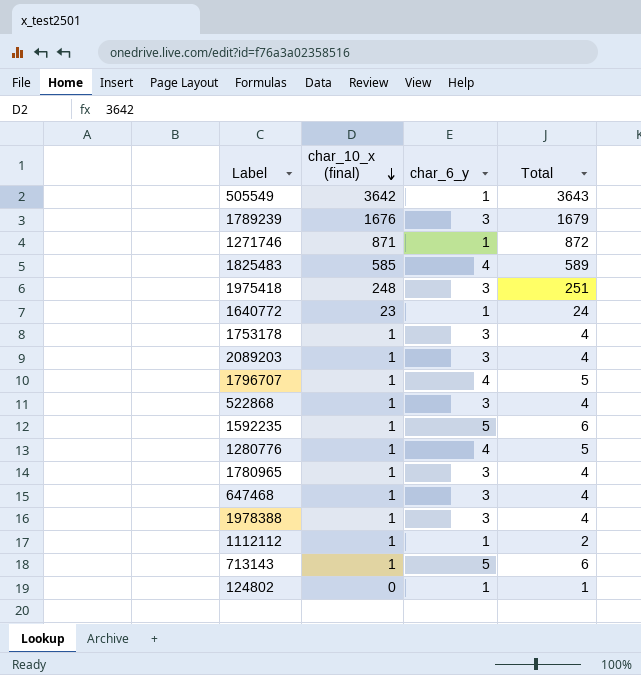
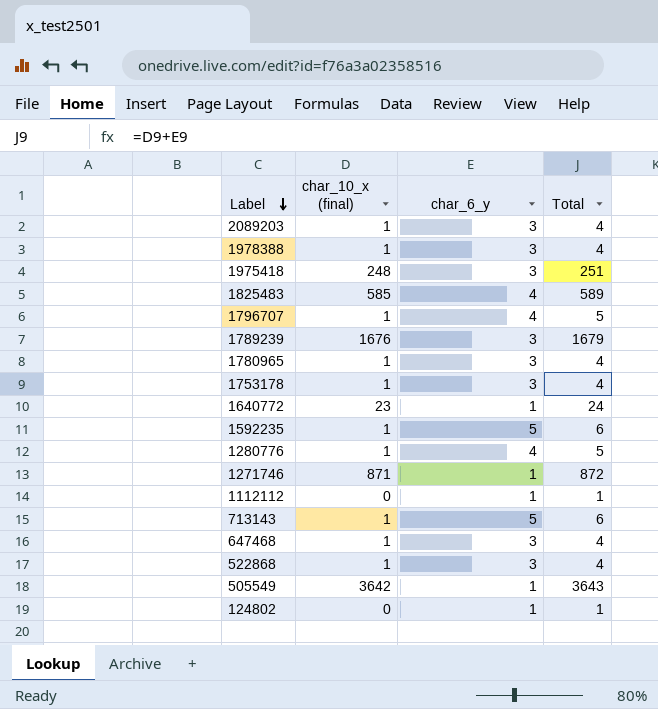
row order: char_10_x (final) descending -> Label descending
1112112 | char_10_x (final): 1 -> 0
1112112 | Total: 2 -> 1

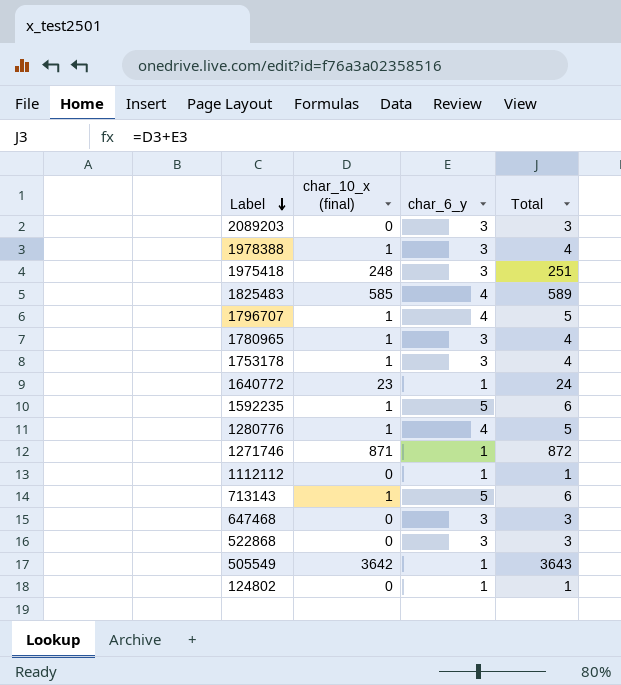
row 1789239: 1676 | 3 | 1679 -> none
2089203 | char_10_x (final): 1 -> 0
2089203 | Total: 4 -> 3
647468 | char_10_x (final): 1 -> 0
647468 | Total: 4 -> 3
522868 | char_10_x (final): 1 -> 0
522868 | Total: 4 -> 3

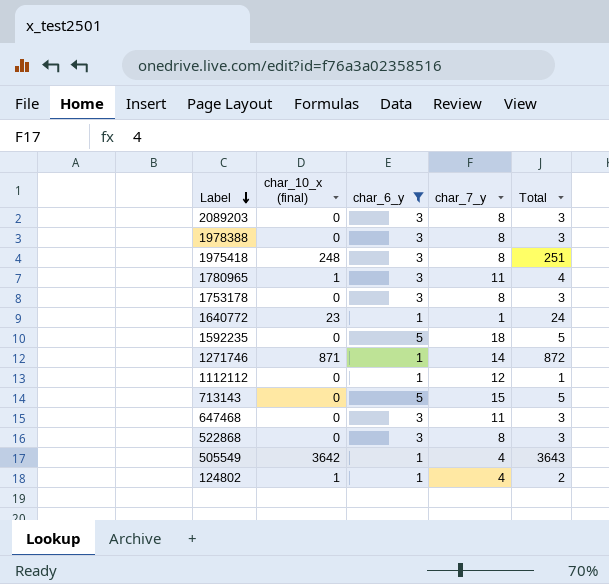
filter: none -> char_6_y != 4
column char_7_y | position: none -> 4
1978388 | char_10_x (final): 1 -> 0
1978388 | Total: 4 -> 3
1753178 | char_10_x (final): 1 -> 0
1753178 | Total: 4 -> 3
1592235 | char_10_x (final): 1 -> 0
1592235 | Total: 6 -> 5
713143 | char_10_x (final): 1 -> 0
713143 | Total: 6 -> 5
124802 | char_10_x (final): 0 -> 1
124802 | Total: 1 -> 2

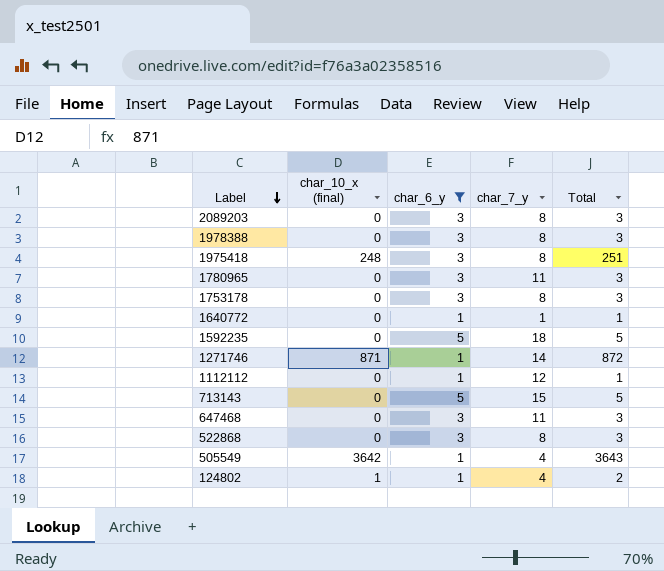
1780965 | char_10_x (final): 1 -> 0
1780965 | Total: 4 -> 3
1640772 | char_10_x (final): 23 -> 0
1640772 | Total: 24 -> 1

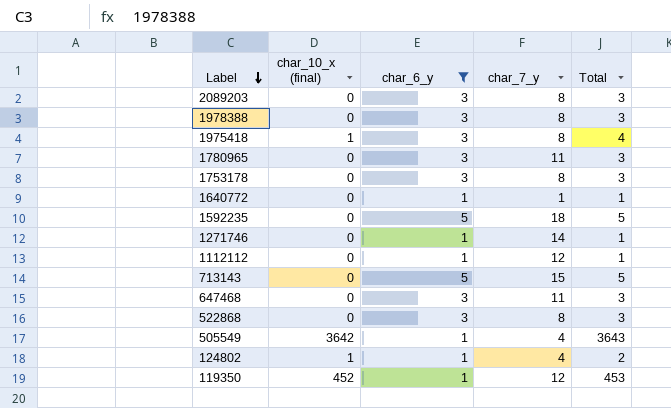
1975418 | char_10_x (final): 248 -> 1
1975418 | Total: 251 -> 4
1271746 | char_10_x (final): 871 -> 0
1271746 | Total: 872 -> 1
row 119350: none -> 452 | 1 | 12 | 453

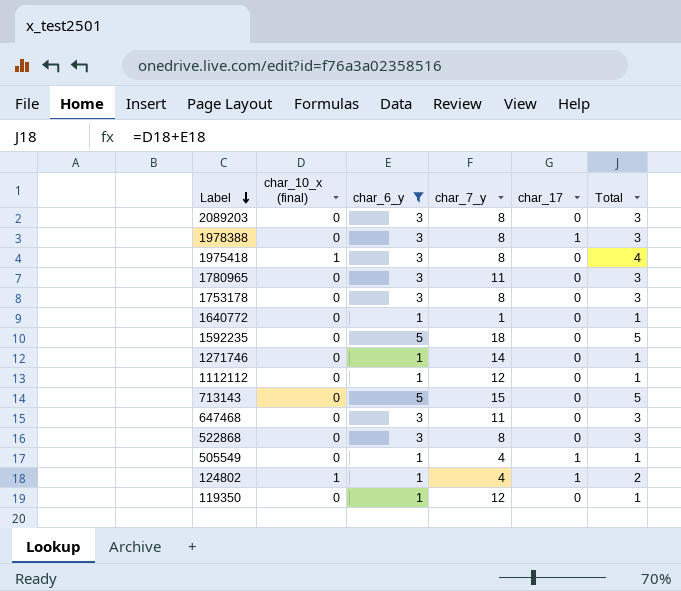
column char_17 | position: none -> 5
505549 | char_10_x (final): 3642 -> 0
505549 | Total: 3643 -> 1
119350 | char_10_x (final): 452 -> 0
119350 | Total: 453 -> 1

